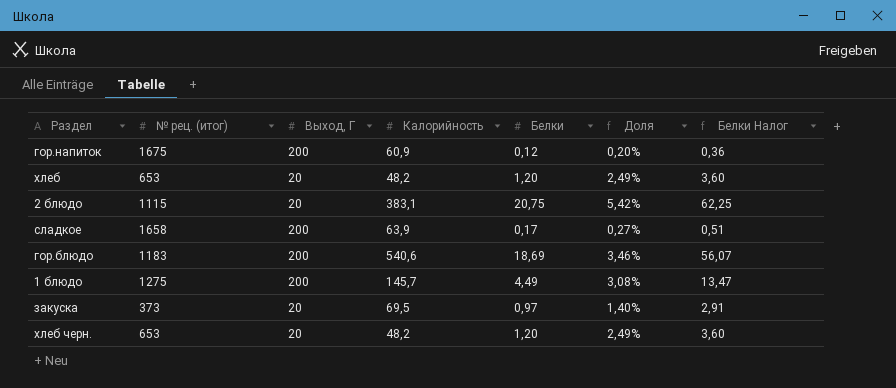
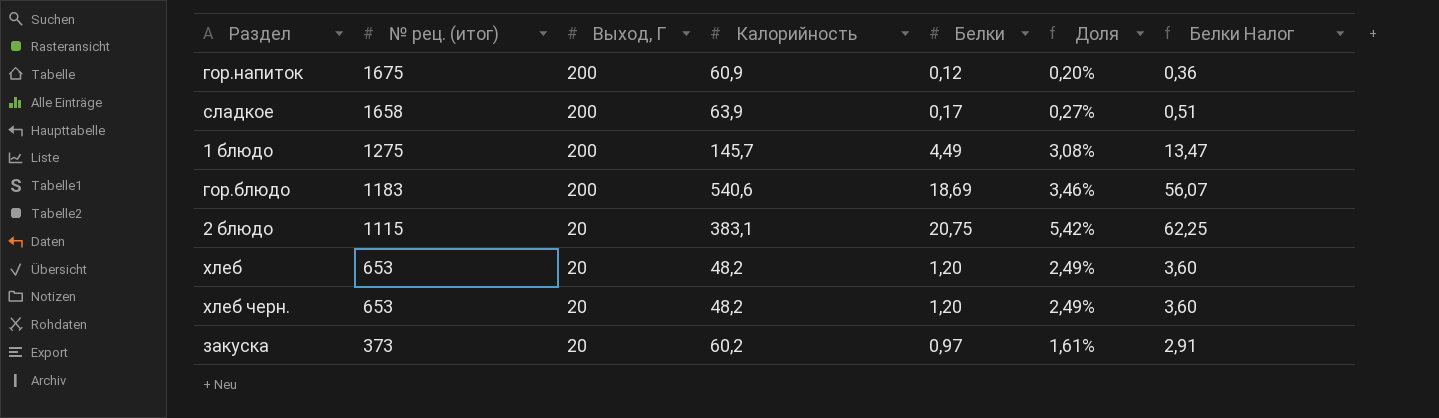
row order: none -> № рец. (итог) descending
закуска | Калорийность: 69,5 -> 60,2
закуска | Доля: 1,40% -> 1,61%

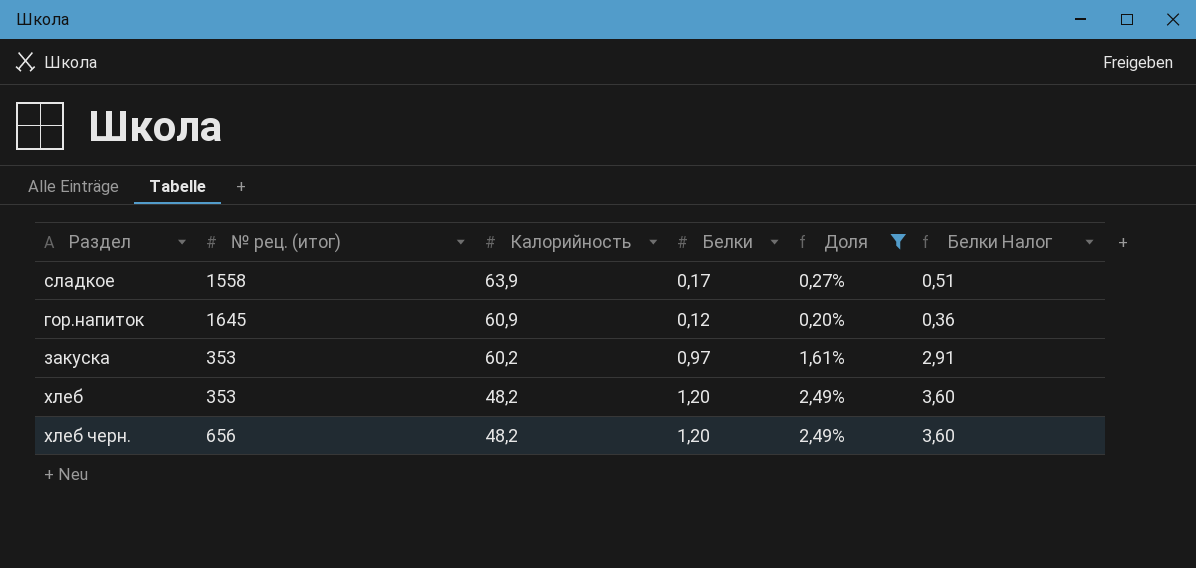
filter: none -> Доля <= 2,49%
row order: № рец. (итог) descending -> Калорийность descending
column Выход, Г | position: 3 -> none
сладкое | № рец. (итог): 1658 -> 1558
гор.напиток | № рец. (итог): 1675 -> 1645
закуска | № рец. (итог): 373 -> 353
хлеб | № рец. (итог): 653 -> 353
хлеб черн. | № рец. (итог): 653 -> 656

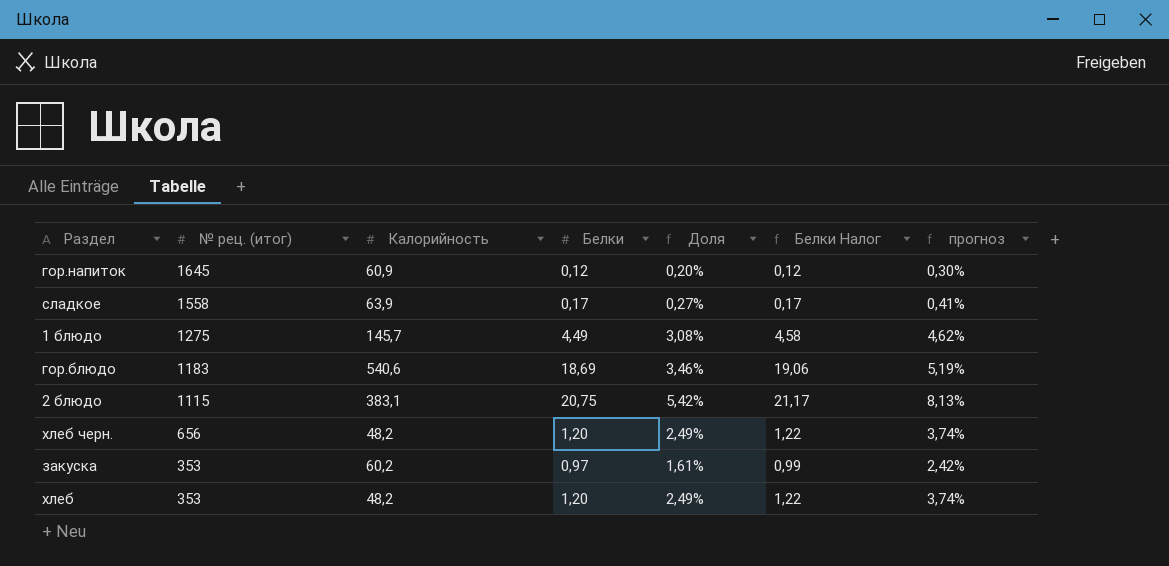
filter: Доля <= 2,49% -> none
row order: Калорийность descending -> № рец. (итог) descending
column Белки Налог | formula: [Белки] * 3 -> [Белки] * 1,02
column прогноз | formula: none -> [Доля] * 1,5

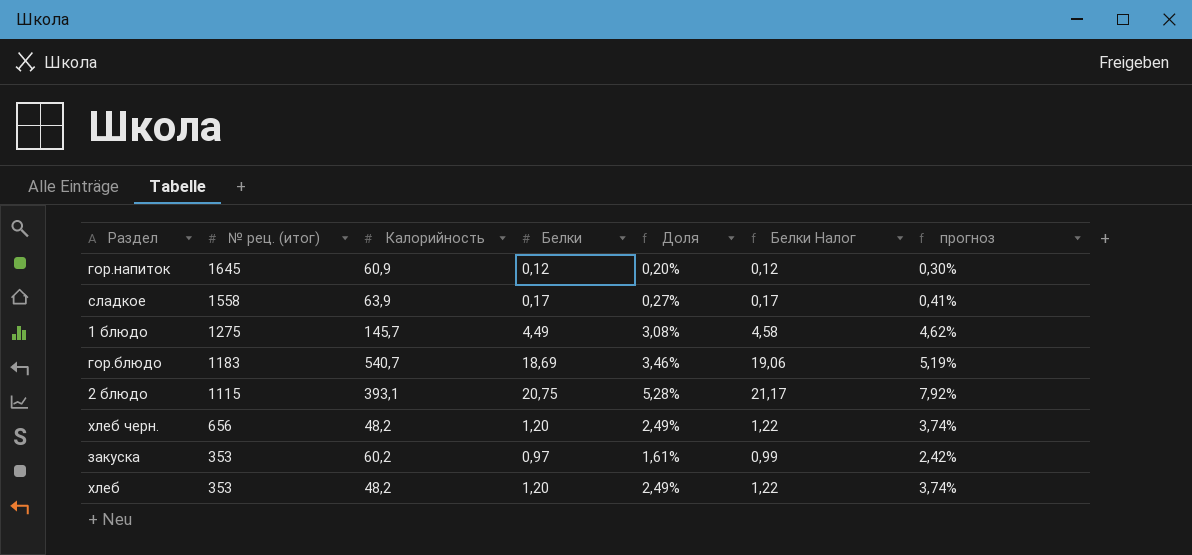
гор.блюдо | Калорийность: 540,6 -> 540,7
2 блюдо | Калорийность: 383,1 -> 393,1
2 блюдо | Доля: 5,42% -> 5,28%
2 блюдо | прогноз: 8,13% -> 7,92%

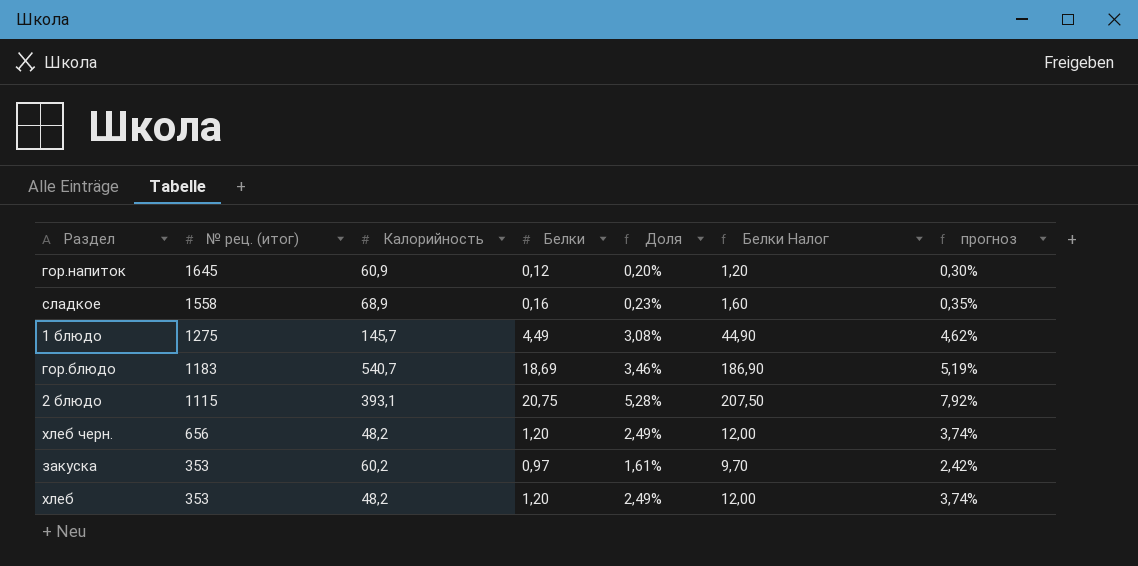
column Белки Налог | formula: [Белки] * 1,02 -> [Белки] * 10
сладкое | Калорийность: 63,9 -> 68,9
сладкое | Белки: 0,17 -> 0,16
сладкое | Доля: 0,27% -> 0,23%
сладкое | прогноз: 0,41% -> 0,35%

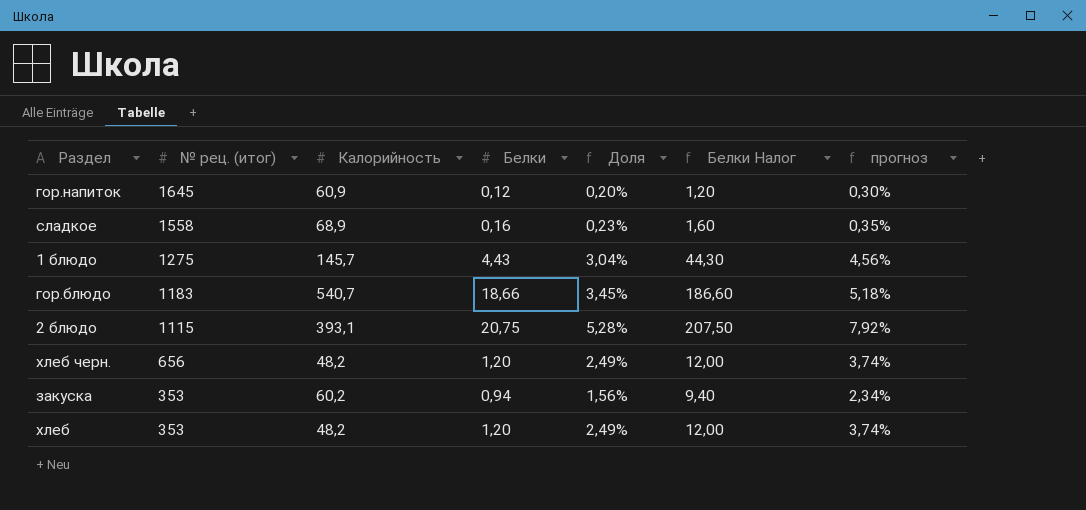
1 блюдо | Белки: 4,49 -> 4,43
1 блюдо | Доля: 3,08% -> 3,04%
1 блюдо | Белки Налог: 44,90 -> 44,30
1 блюдо | прогноз: 4,62% -> 4,56%
гор.блюдо | Белки: 18,69 -> 18,66
гор.блюдо | Доля: 3,46% -> 3,45%
гор.блюдо | Белки Налог: 186,90 -> 186,60
гор.блюдо | прогноз: 5,19% -> 5,18%
закуска | Белки: 0,97 -> 0,94
закуска | Доля: 1,61% -> 1,56%
закуска | Белки Налог: 9,70 -> 9,40
закуска | прогноз: 2,42% -> 2,34%

